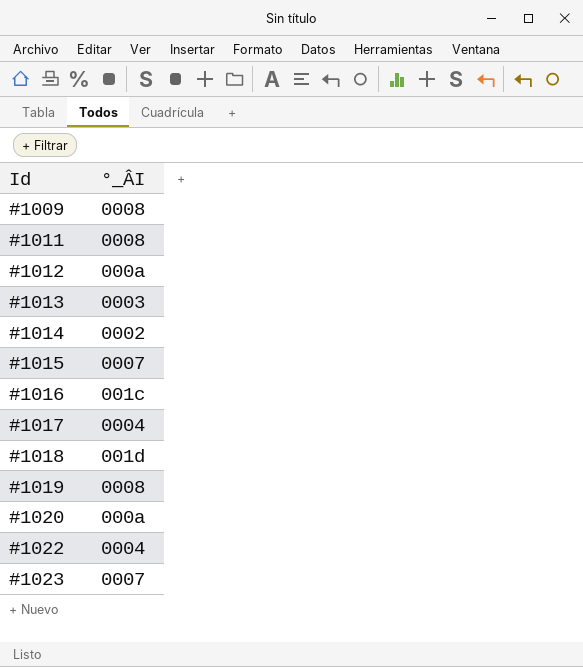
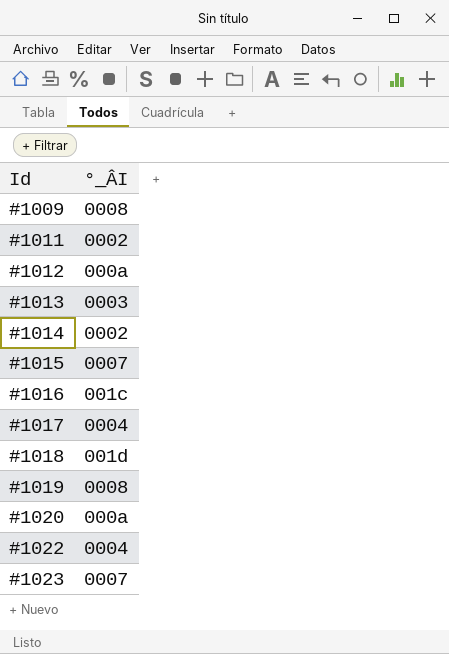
#1011 | °_ÂI: 0008 -> 0002

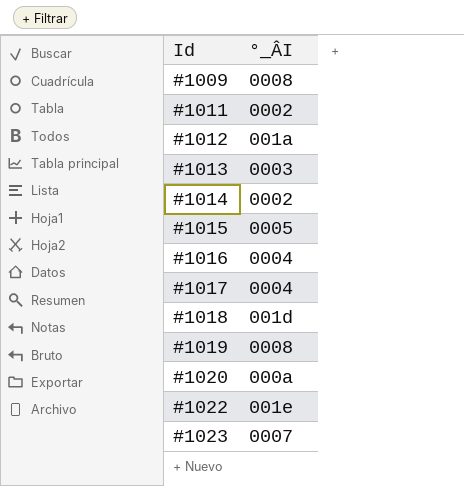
#1012 | °_ÂI: 000a -> 001a
#1015 | °_ÂI: 0007 -> 0005
#1016 | °_ÂI: 001c -> 0004
#1022 | °_ÂI: 0004 -> 001e

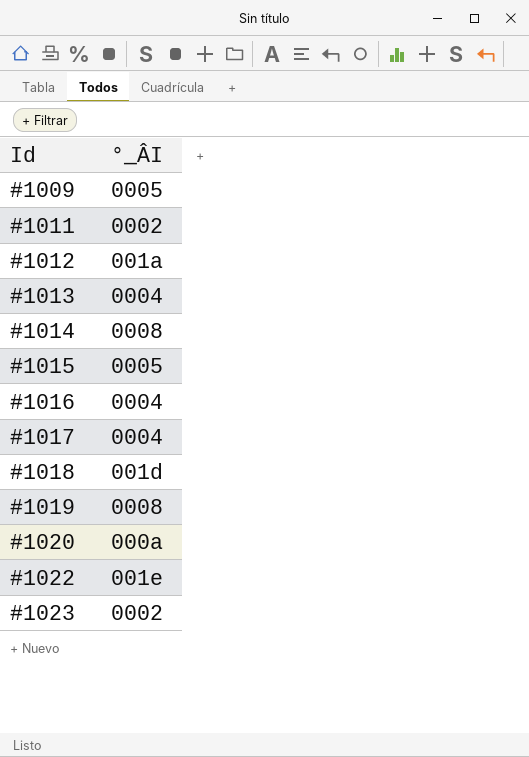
#1009 | °_ÂI: 0008 -> 0005
#1013 | °_ÂI: 0003 -> 0004
#1014 | °_ÂI: 0002 -> 0008
#1023 | °_ÂI: 0007 -> 0002

